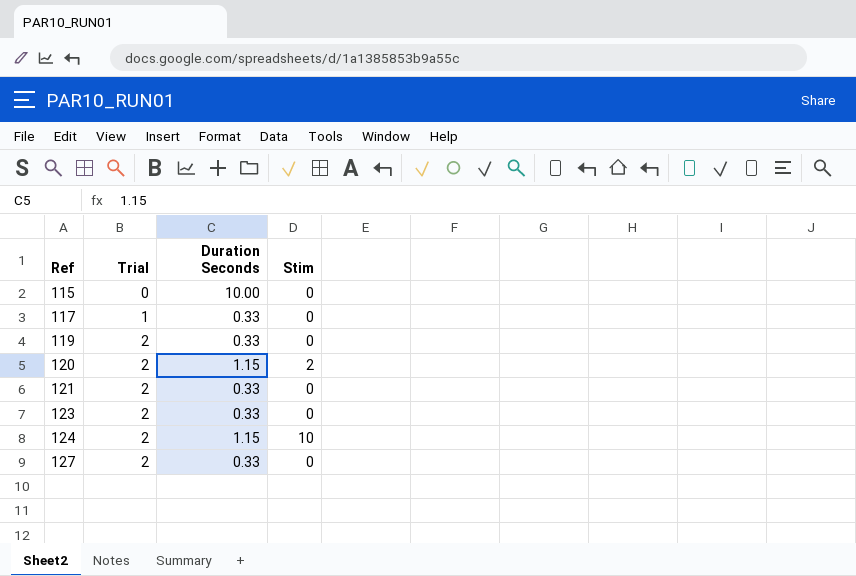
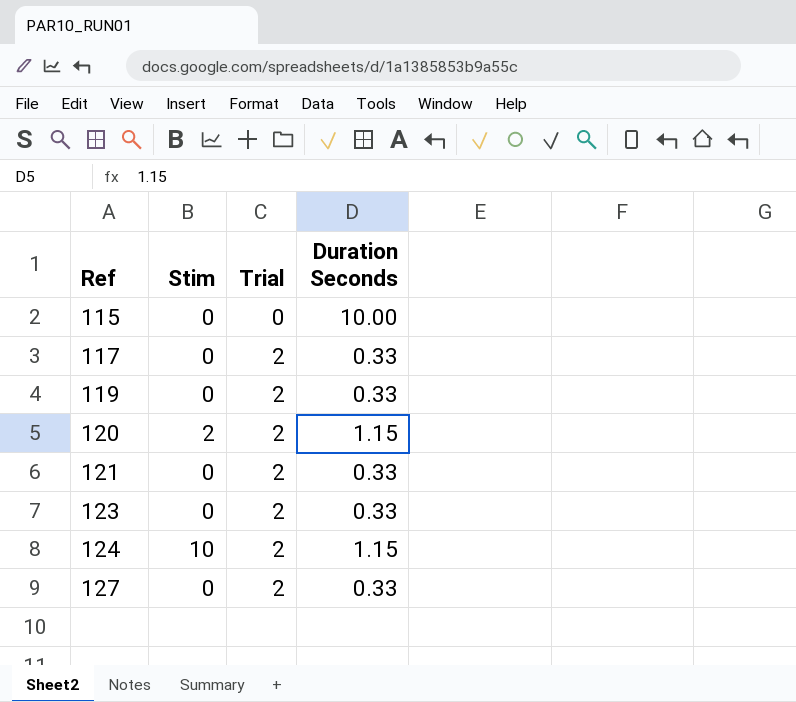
column Stim | position: 4 -> 2
117 | Trial: 1 -> 2

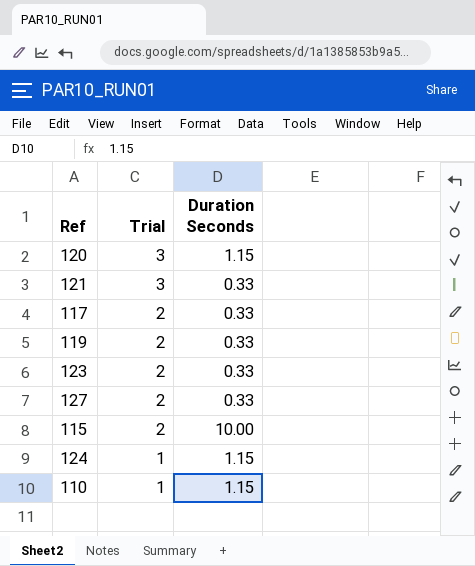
row order: Ref ascending -> Trial descending
column Stim | position: 2 -> none
120 | Trial: 2 -> 3
121 | Trial: 2 -> 3
115 | Trial: 0 -> 2
124 | Trial: 2 -> 1
row 110: none -> 1 | 1.15

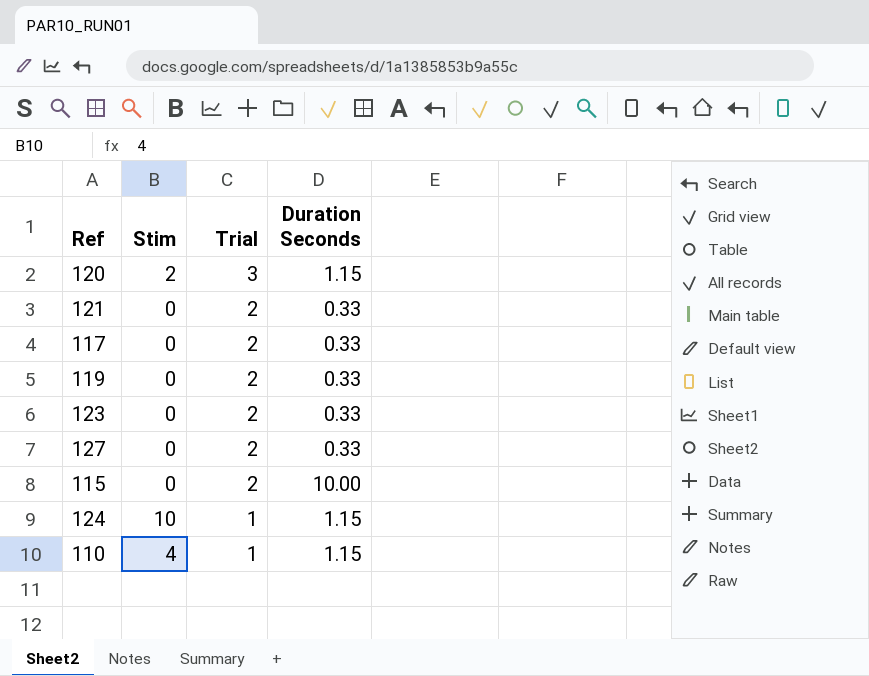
column Stim | position: none -> 2
121 | Trial: 3 -> 2

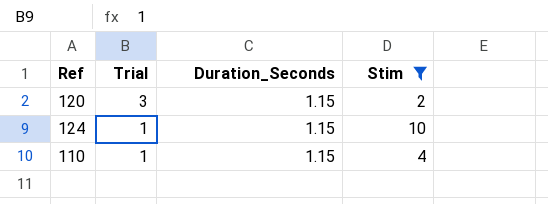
filter: none -> Stim != 0
column name: Duration Seconds -> Duration_Seconds
column Stim | position: 2 -> 4

